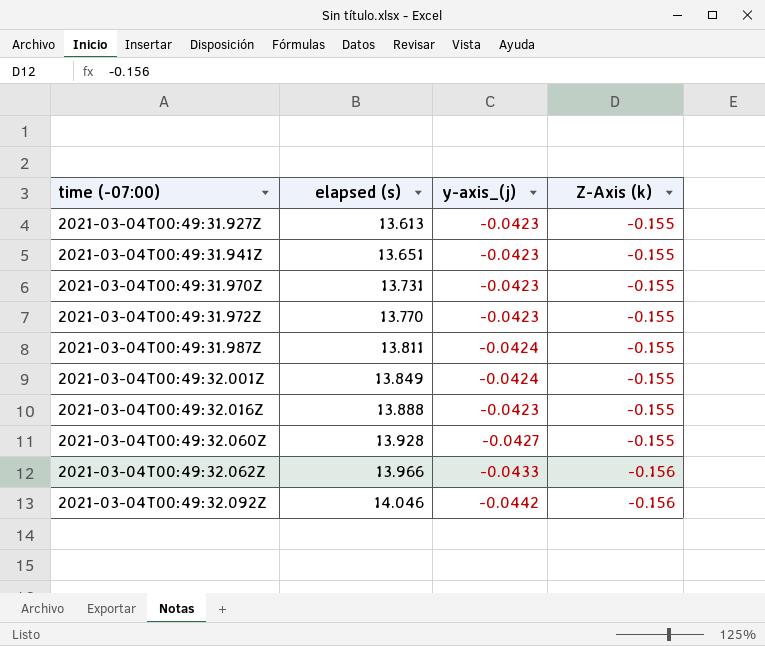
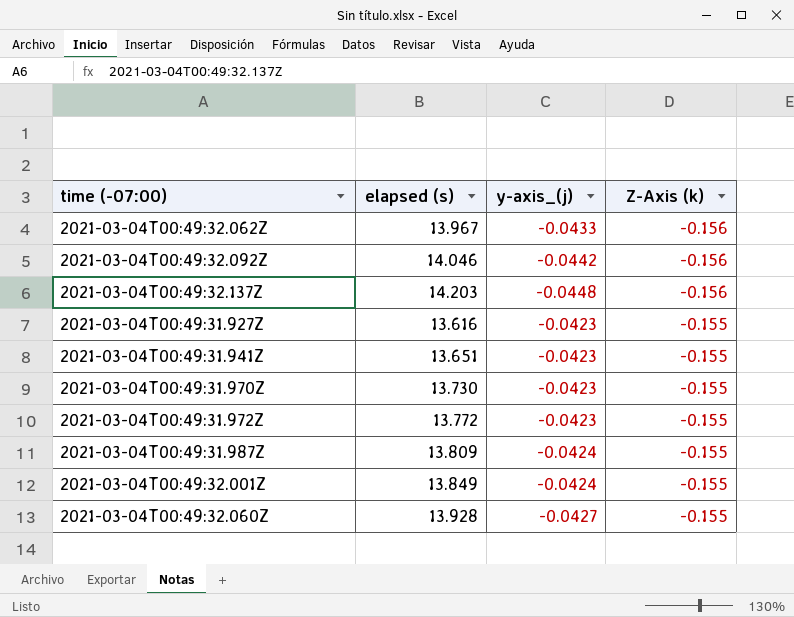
row order: time (-07:00) ascending -> Z-Axis (k) ascending
row 2021-03-04T00:49:32.016Z: 13.888 | -0.0423 | -0.155 -> none
2021-03-04T00:49:32.062Z | elapsed (s): 13.966 -> 13.967
row 2021-03-04T00:49:32.137Z: none -> 14.203 | -0.0448 | -0.156
2021-03-04T00:49:31.927Z | elapsed (s): 13.613 -> 13.616
2021-03-04T00:49:31.970Z | elapsed (s): 13.731 -> 13.730
2021-03-04T00:49:31.972Z | elapsed (s): 13.770 -> 13.772
2021-03-04T00:49:31.987Z | elapsed (s): 13.811 -> 13.809

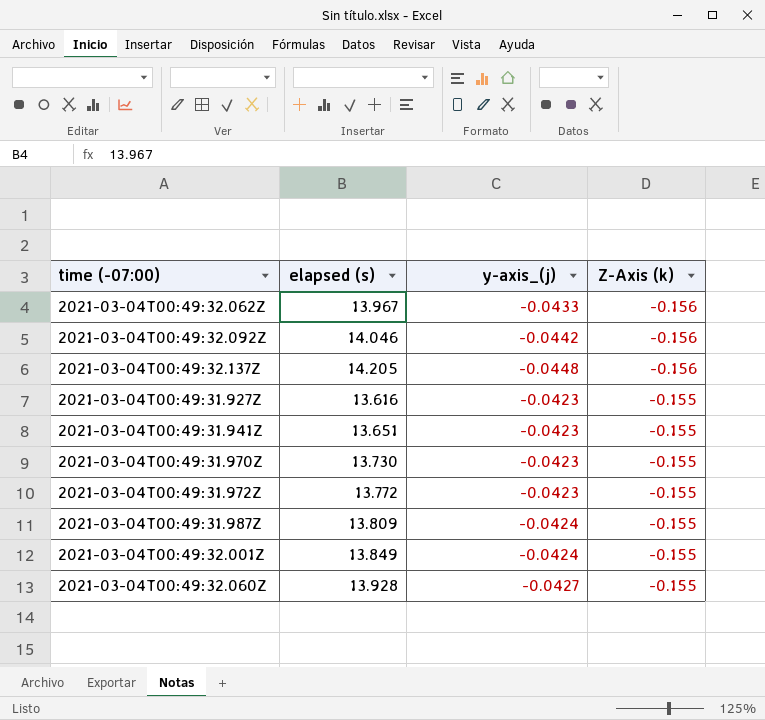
2021-03-04T00:49:32.137Z | elapsed (s): 14.203 -> 14.205

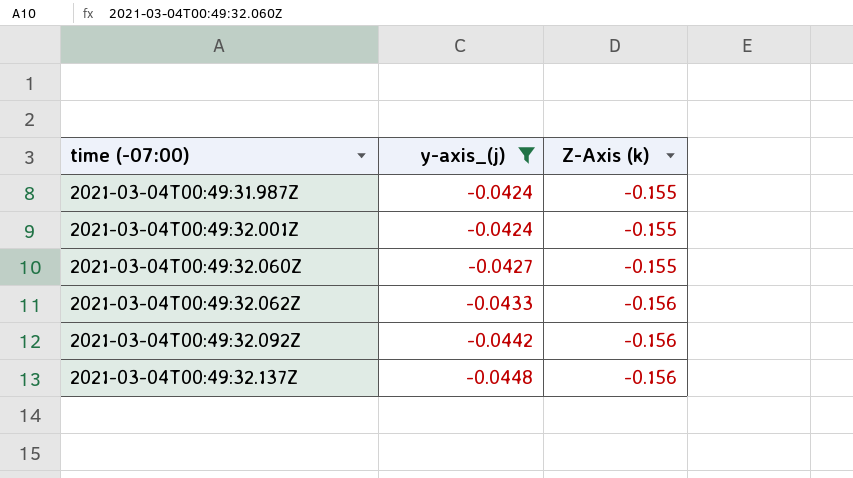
filter: none -> y-axis_(j) != -0.0423
row order: Z-Axis (k) ascending -> time (-07:00) ascending
column elapsed (s) | position: 2 -> none

